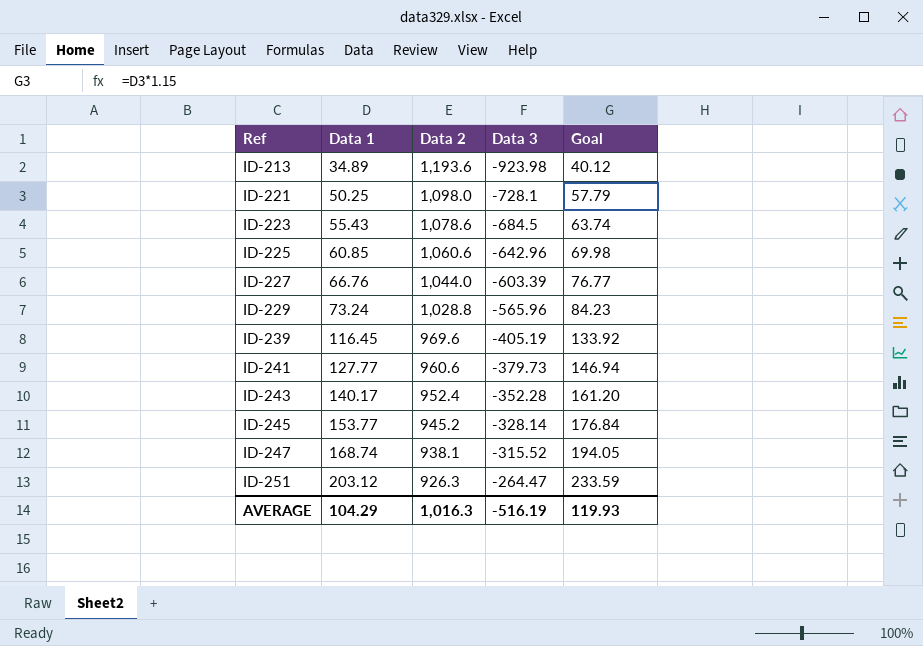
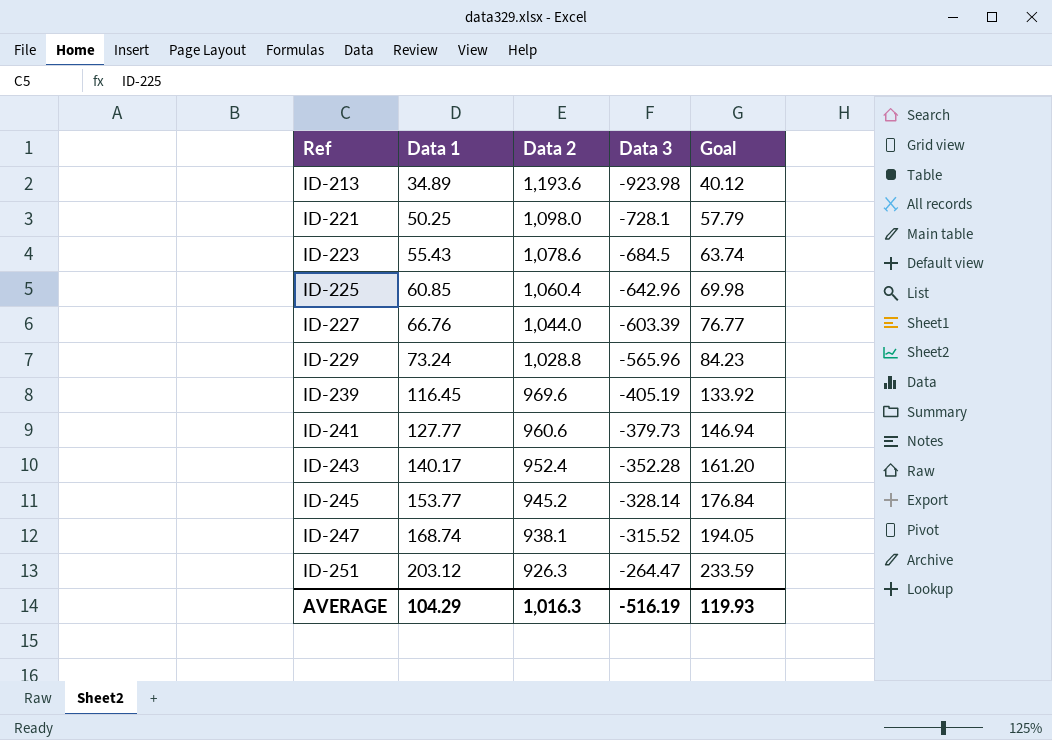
ID-225 | Data 2: 1,060.6 -> 1,060.4

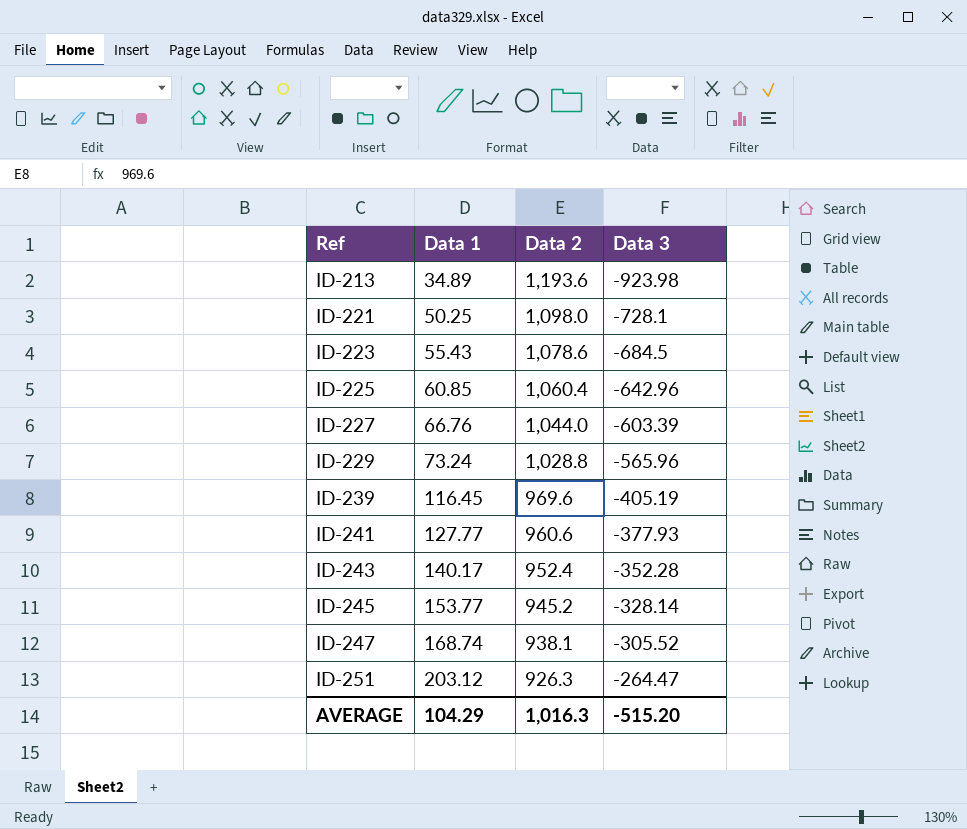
column Goal | formula: [Data 1] * 1.15 -> none
ID-241 | Data 3: -379.73 -> -377.93
ID-247 | Data 3: -315.52 -> -305.52
AVERAGE | Data 3: -516.19 -> -515.20

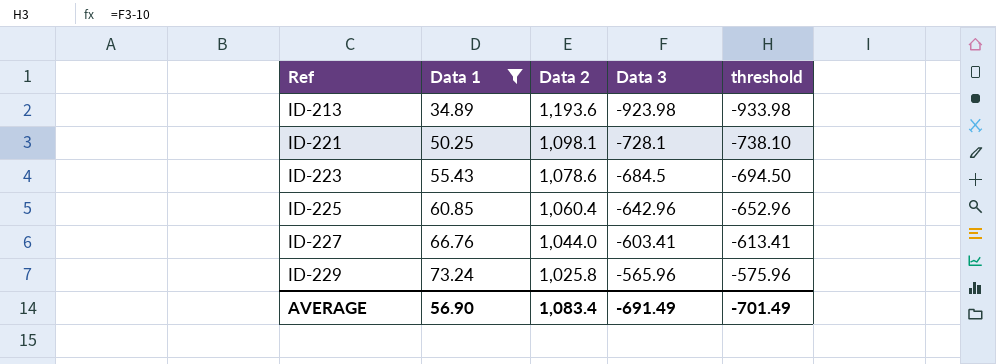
filter: none -> Data 1 <= 73.24
column threshold | formula: none -> [Data 3] - 10
ID-221 | Data 2: 1,098.0 -> 1,098.1
ID-227 | Data 3: -603.39 -> -603.41
ID-229 | Data 2: 1,028.8 -> 1,025.8
AVERAGE | Data 1: 104.29 -> 56.90
AVERAGE | Data 2: 1,016.3 -> 1,083.4
AVERAGE | Data 3: -515.20 -> -691.49

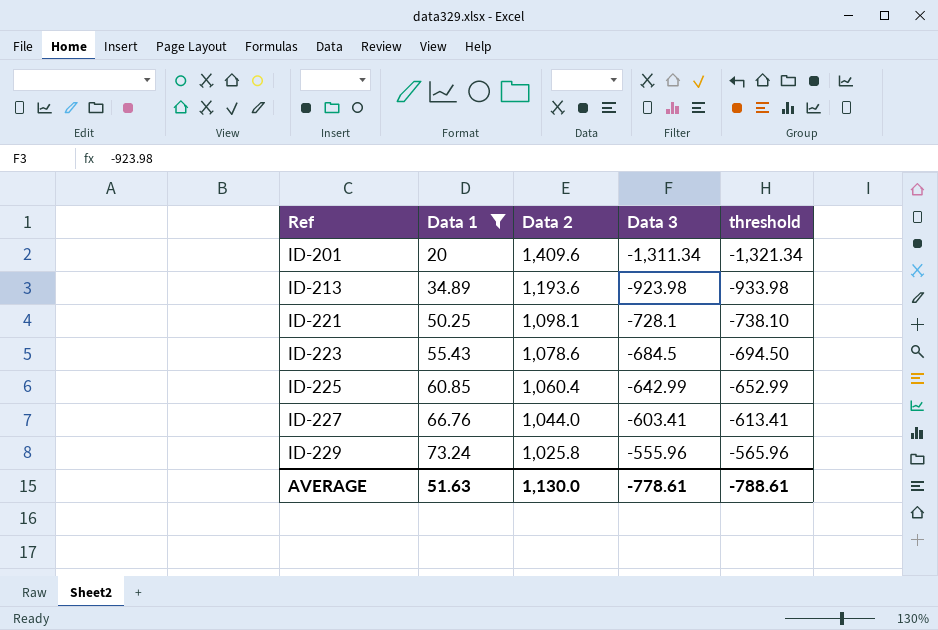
row ID-201: none -> 20 | 1,409.6 | -1,311.34 | -1,321.34
ID-225 | Data 3: -642.96 -> -642.99
ID-225 | threshold: -652.96 -> -652.99
ID-229 | Data 3: -565.96 -> -555.96
ID-229 | threshold: -575.96 -> -565.96
AVERAGE | Data 1: 56.90 -> 51.63
AVERAGE | Data 2: 1,083.4 -> 1,130.0
AVERAGE | Data 3: -691.49 -> -778.61
AVERAGE | threshold: -701.49 -> -788.61

